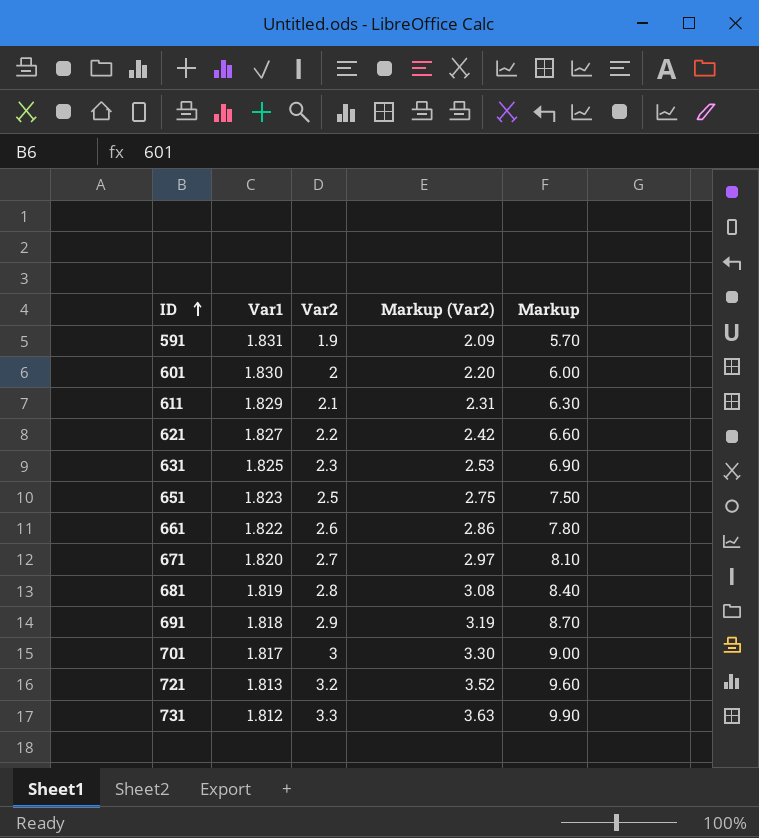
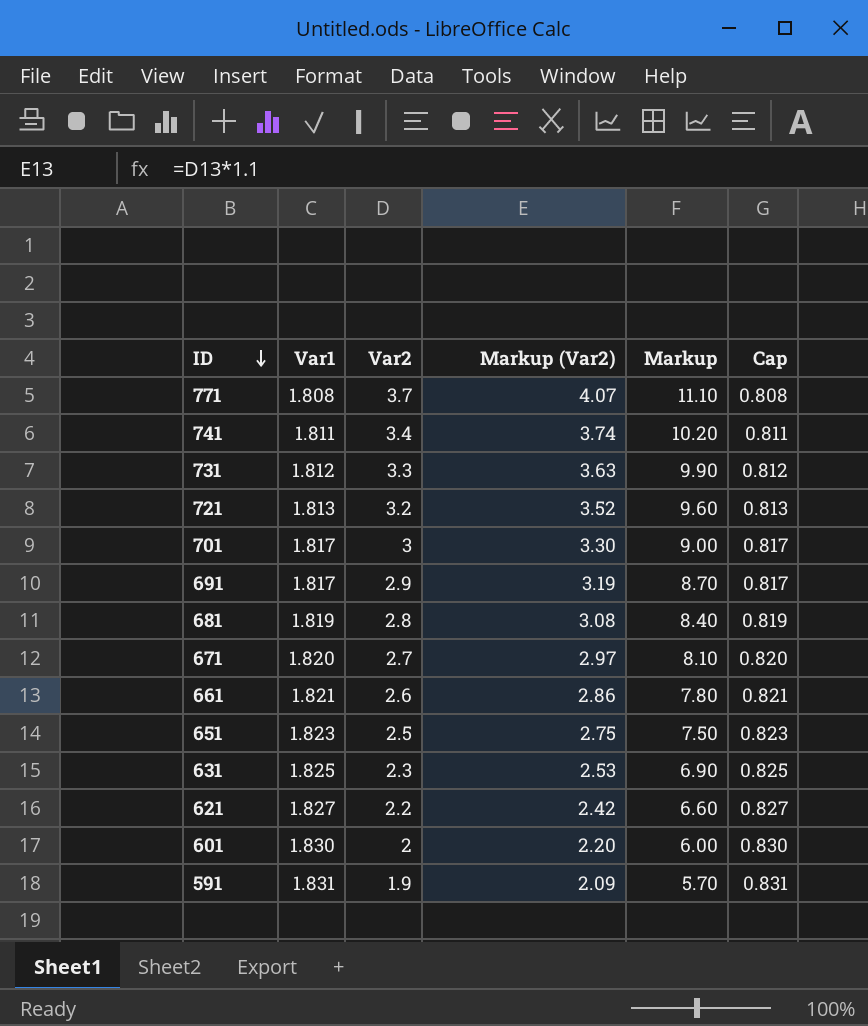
row order: ID ascending -> ID descending
column Cap | formula: none -> [Var1] - 1
row 611: 1.829 | 2.1 | 2.31 | 6.30 -> none
row 771: none -> 1.808 | 3.7 | 4.07 | 11.10 | 0.808
row 741: none -> 1.811 | 3.4 | 3.74 | 10.20 | 0.811
691 | Var1: 1.818 -> 1.817
661 | Var1: 1.822 -> 1.821

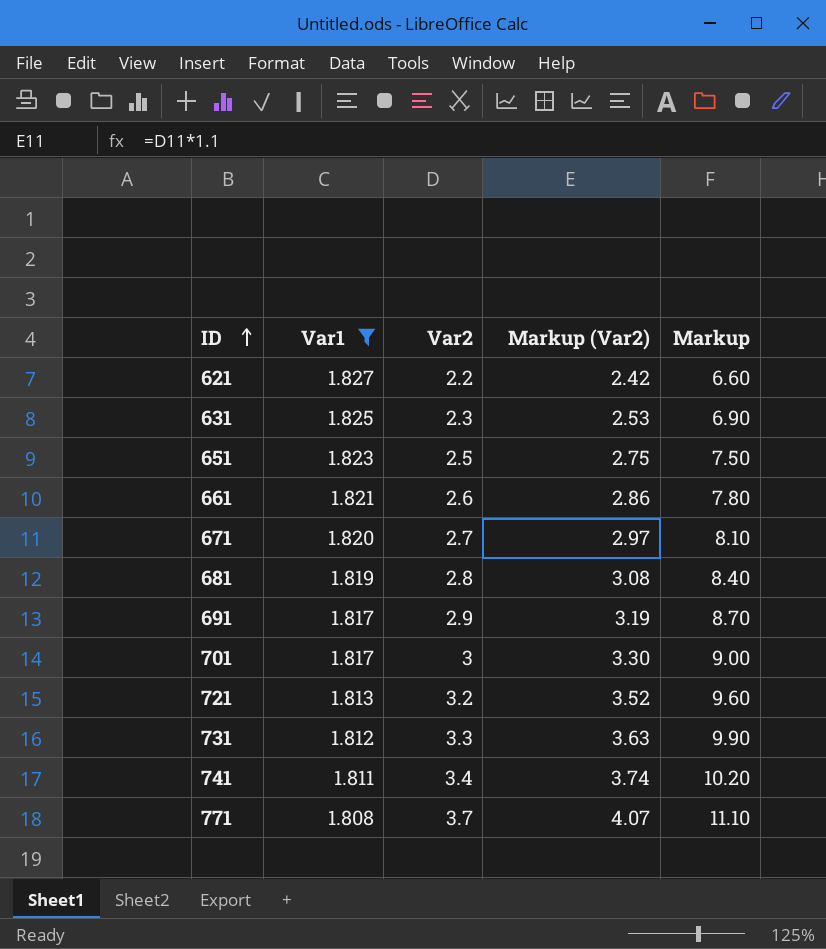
filter: none -> Var1 <= 1.827
row order: ID descending -> ID ascending
column Cap | formula: [Var1] - 1 -> none

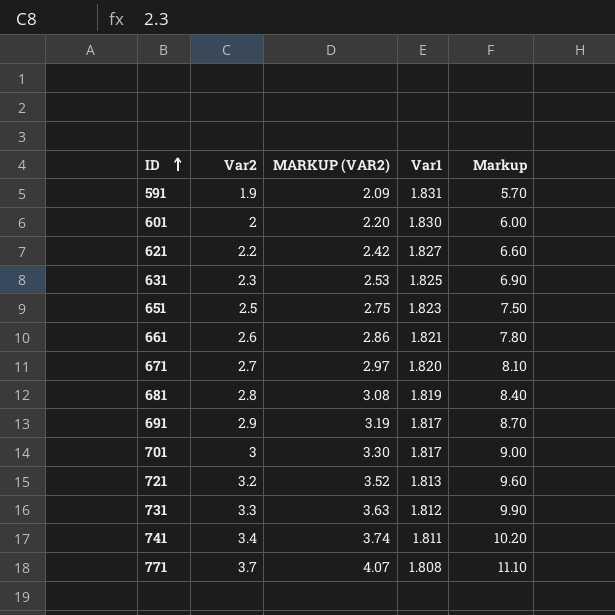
filter: Var1 <= 1.827 -> none
column name: Markup (Var2) -> MARKUP (VAR2)
column Var1 | position: 2 -> 4

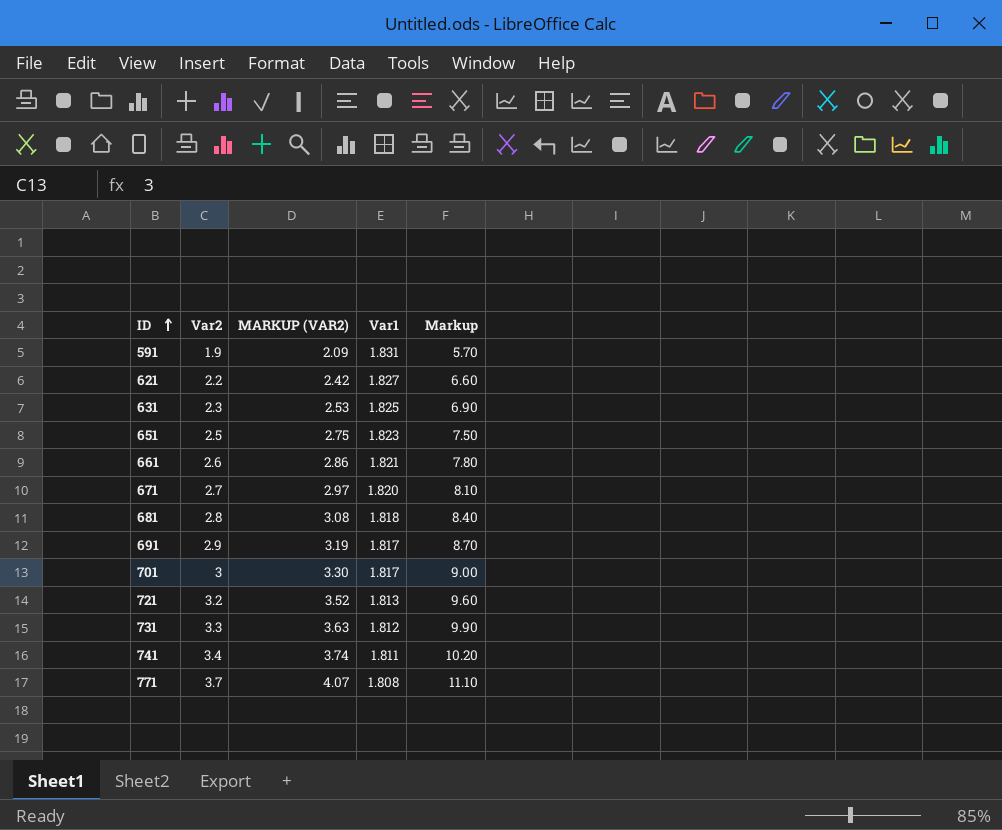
row 601: 2 | 2.20 | 1.830 | 6.00 -> none
681 | Var1: 1.819 -> 1.818

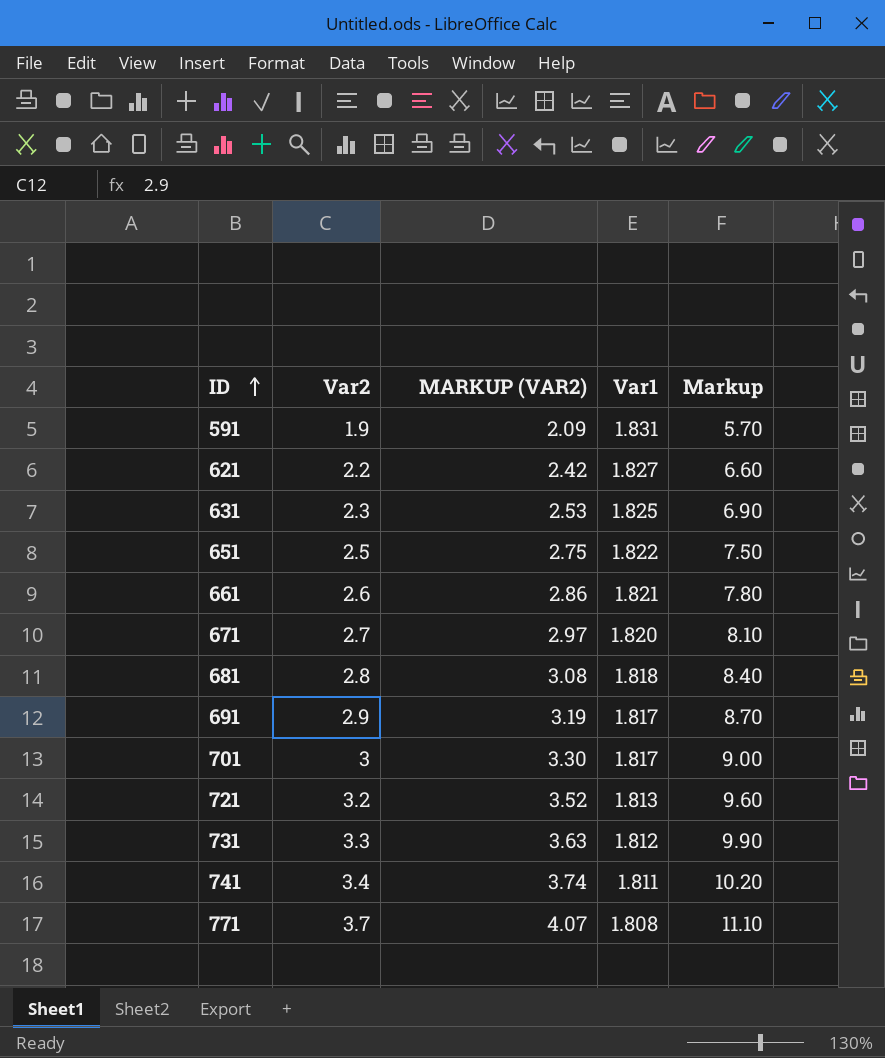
651 | Var1: 1.823 -> 1.822

